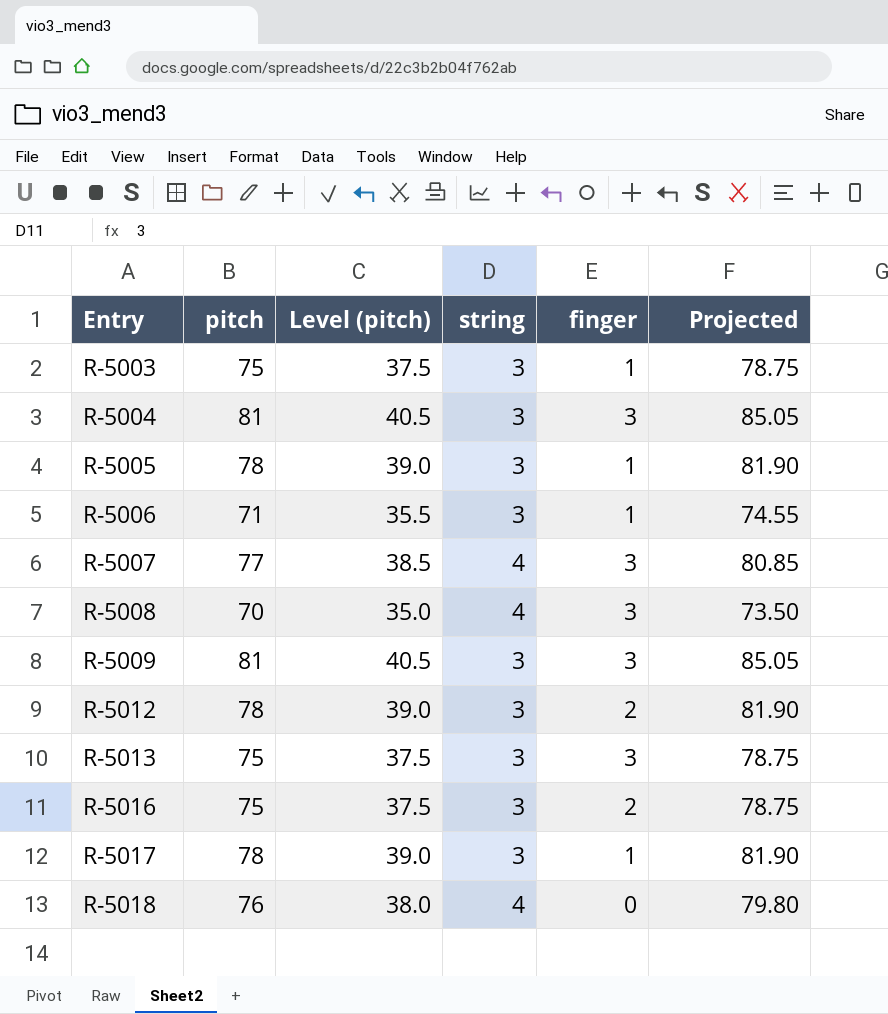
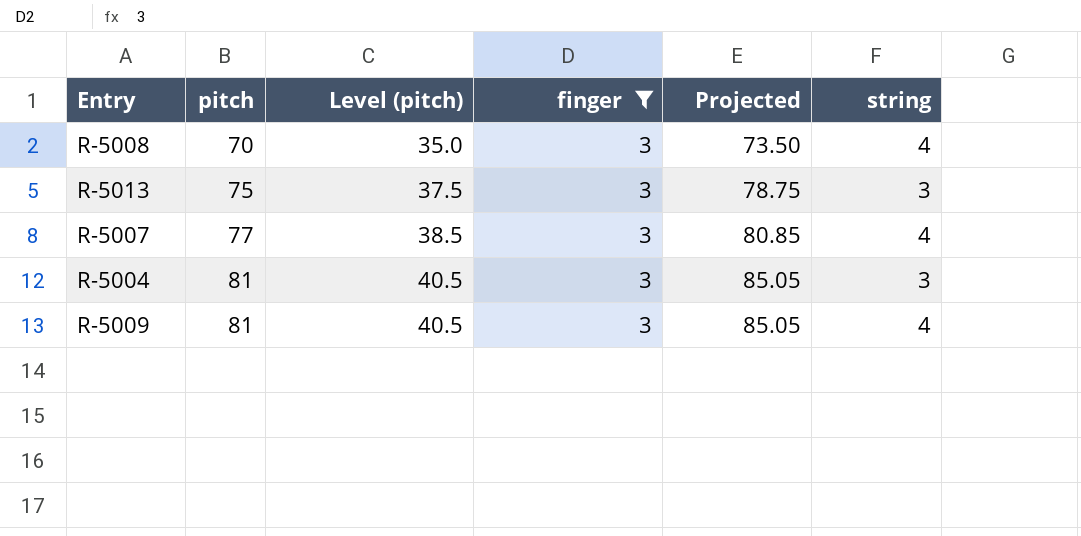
filter: none -> finger = 3
row order: Entry ascending -> pitch ascending
column string | position: 4 -> 6
R-5009 | string: 3 -> 4

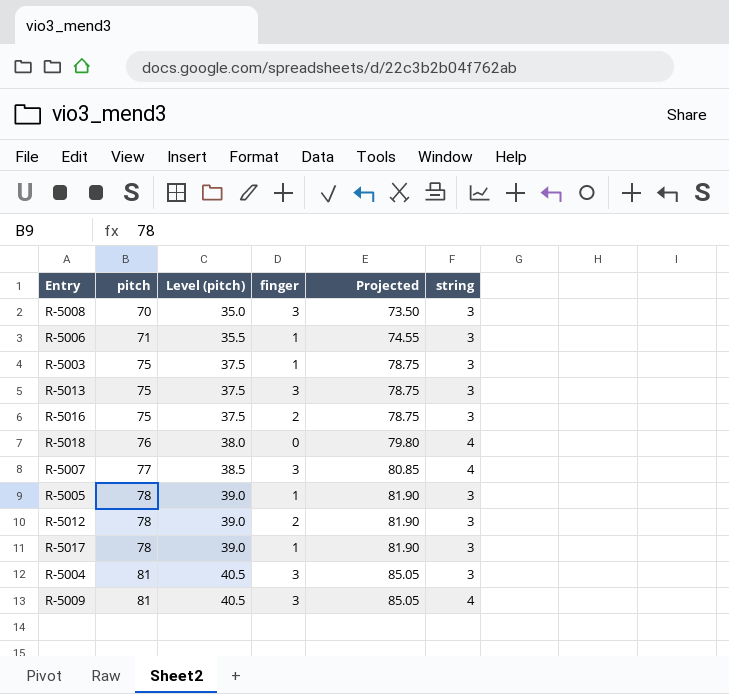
filter: finger = 3 -> none
R-5008 | string: 4 -> 3

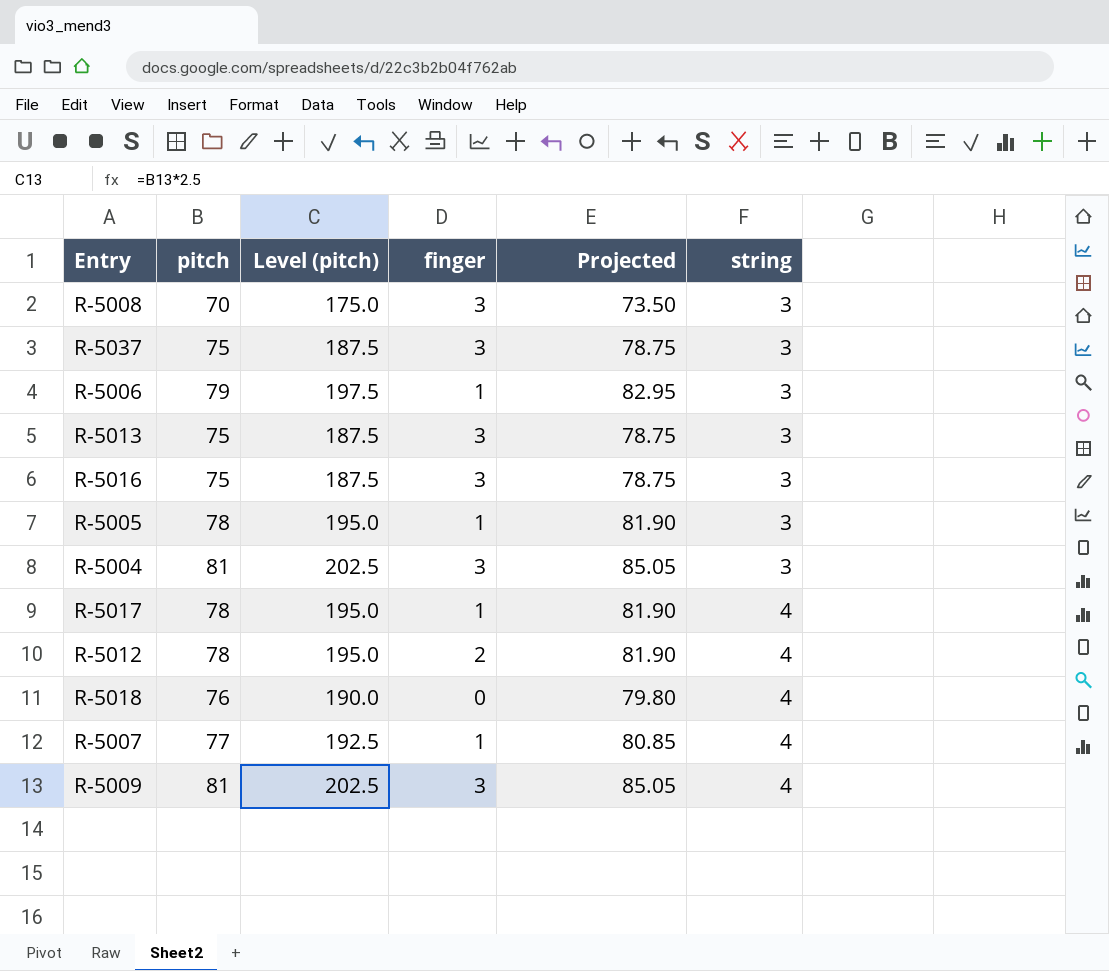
row order: pitch ascending -> string ascending
column Level (pitch) | formula: [pitch] * 0.5 -> [pitch] * 2.5
row R-5003: 75 | 37.5 | 1 | 78.75 | 3 -> none
row R-5037: none -> 75 | 187.5 | 3 | 78.75 | 3
R-5006 | pitch: 71 -> 79
R-5006 | Projected: 74.55 -> 82.95
R-5016 | finger: 2 -> 3
R-5017 | string: 3 -> 4
R-5012 | string: 3 -> 4
R-5007 | finger: 3 -> 1

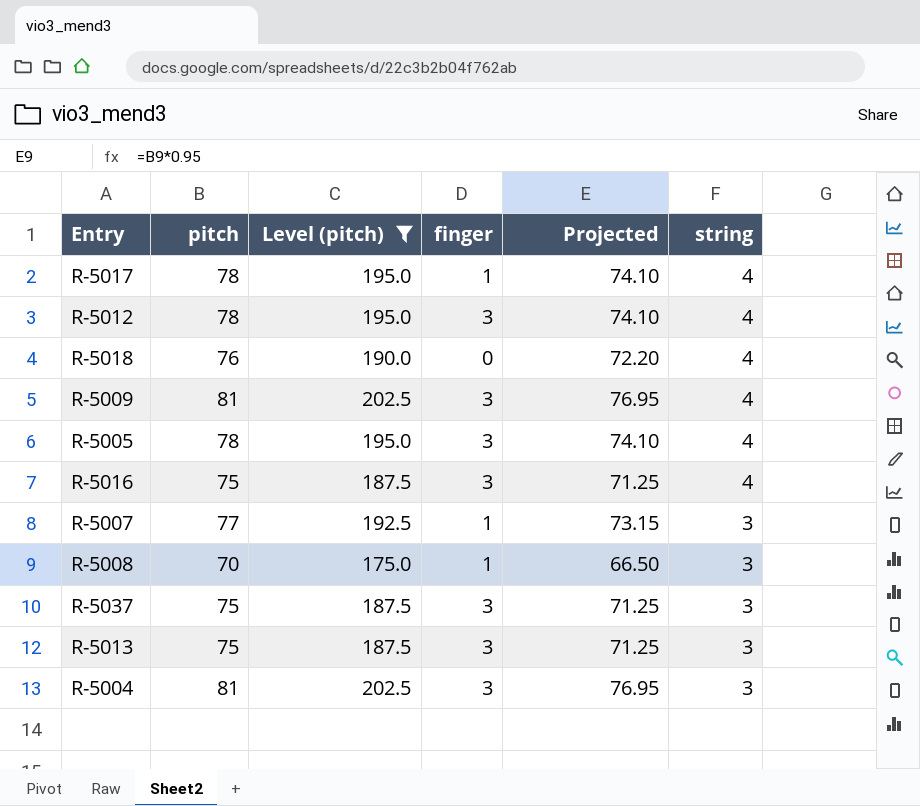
filter: none -> Level (pitch) != 197.5
row order: string ascending -> string descending
column Projected | formula: [pitch] * 1.05 -> [pitch] * 0.95
R-5012 | finger: 2 -> 3
R-5005 | finger: 1 -> 3
R-5005 | string: 3 -> 4
R-5016 | string: 3 -> 4
R-5007 | string: 4 -> 3
R-5008 | finger: 3 -> 1

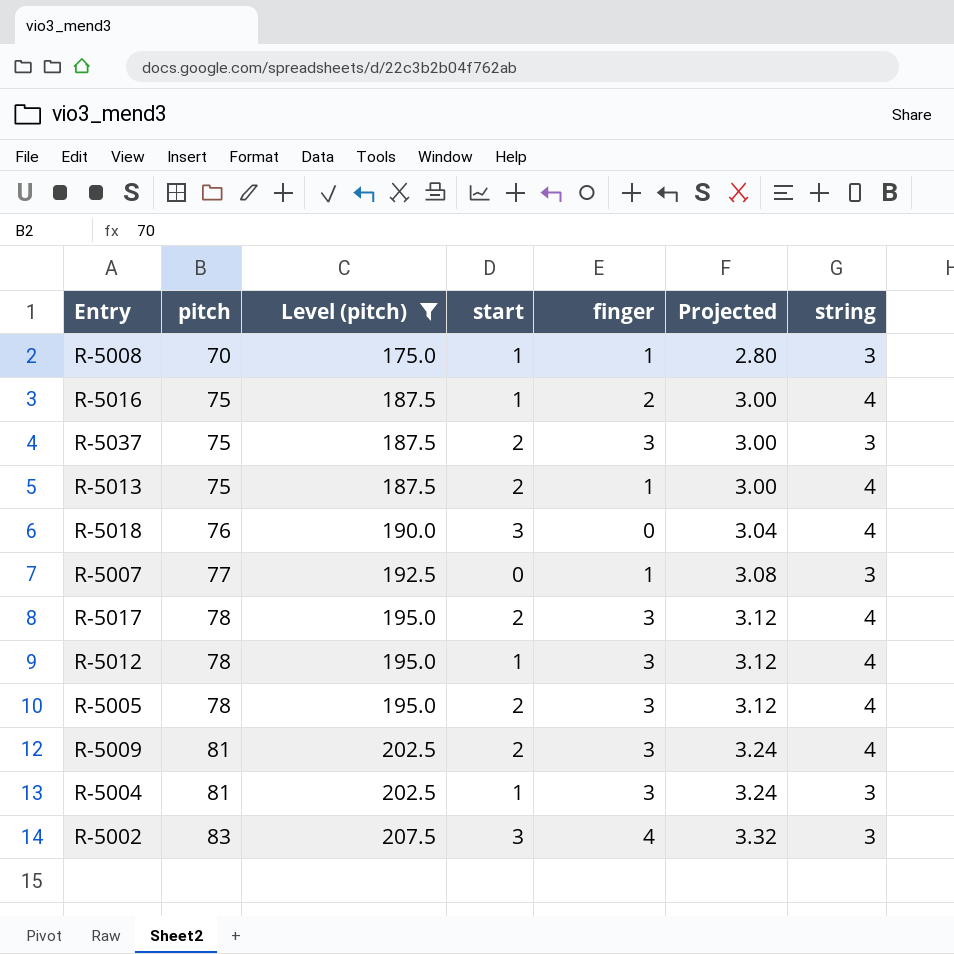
row order: string descending -> pitch ascending
column start | position: none -> 4
column Projected | formula: [pitch] * 0.95 -> [pitch] * 0.04
R-5016 | finger: 3 -> 2
R-5013 | finger: 3 -> 1
R-5013 | string: 3 -> 4
R-5017 | finger: 1 -> 3
row R-5002: none -> 83 | 207.5 | 3 | 4 | 3.32 | 3

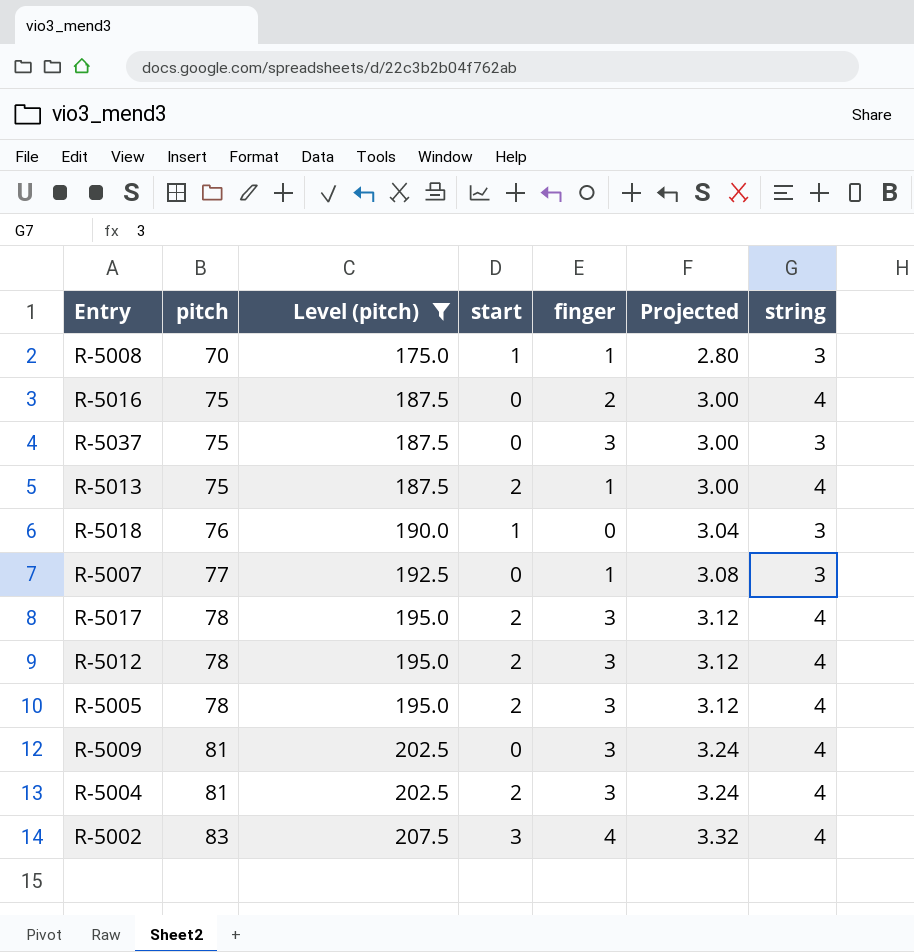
R-5016 | start: 1 -> 0
R-5037 | start: 2 -> 0
R-5018 | start: 3 -> 1
R-5018 | string: 4 -> 3
R-5012 | start: 1 -> 2
R-5009 | start: 2 -> 0
R-5004 | start: 1 -> 2
R-5004 | string: 3 -> 4
R-5002 | string: 3 -> 4

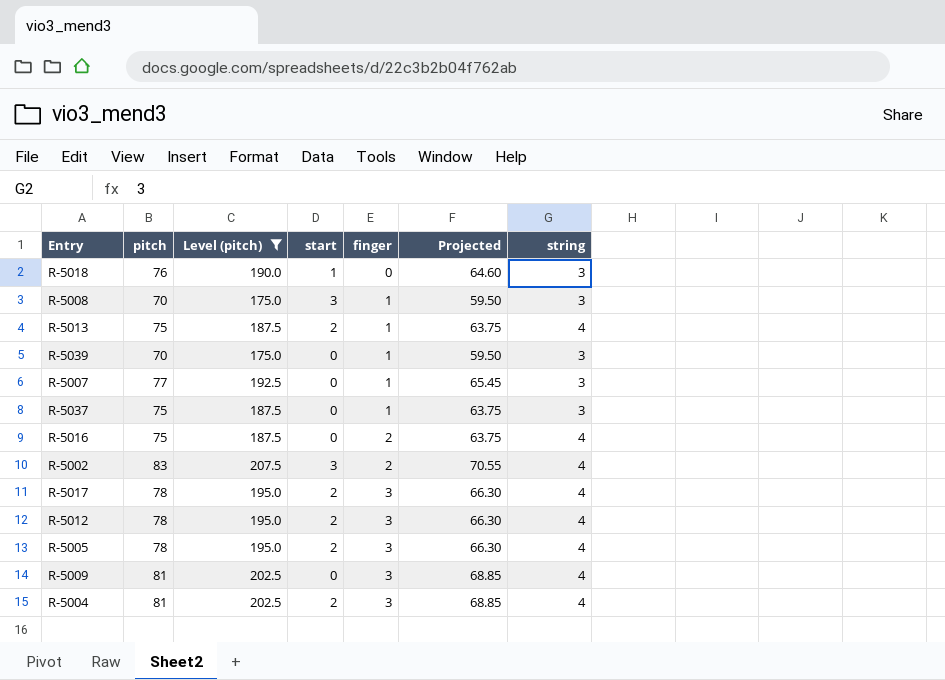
row order: pitch ascending -> finger ascending
column Projected | formula: [pitch] * 0.04 -> [pitch] * 0.85
R-5008 | start: 1 -> 3
row R-5039: none -> 70 | 175.0 | 0 | 1 | 59.50 | 3
R-5037 | finger: 3 -> 1
R-5002 | finger: 4 -> 2

